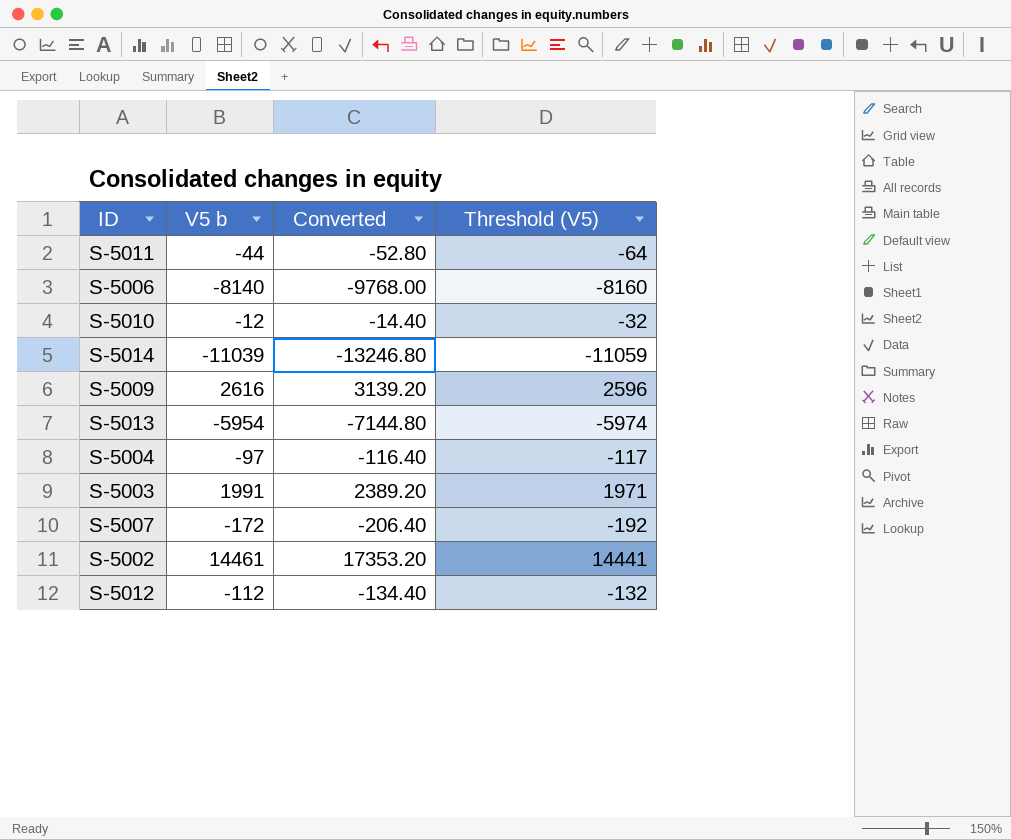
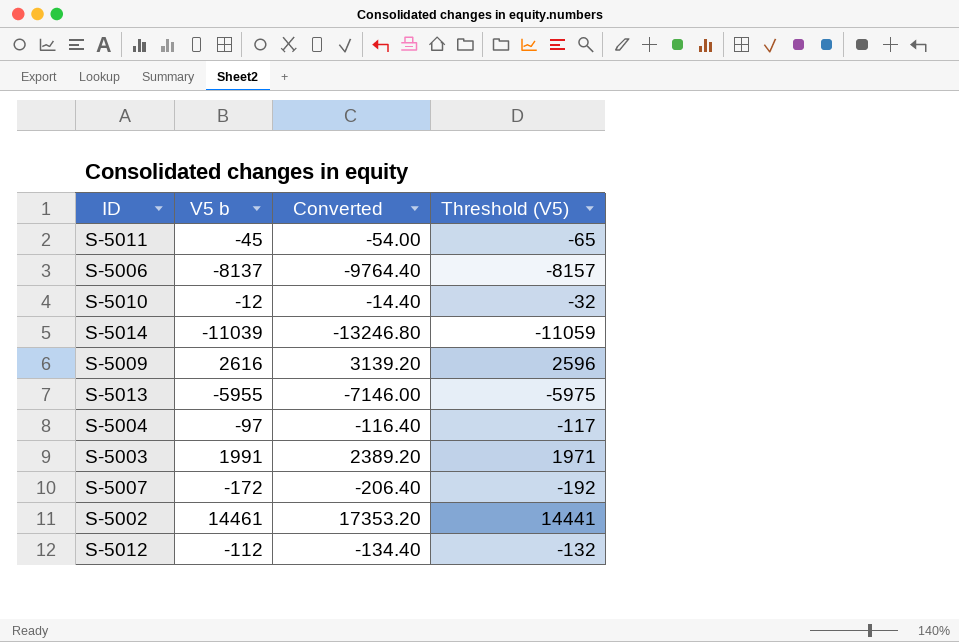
S-5011 | V5 b: -44 -> -45
S-5011 | Converted: -52.80 -> -54.00
S-5011 | Threshold (V5): -64 -> -65
S-5006 | V5 b: -8140 -> -8137
S-5006 | Converted: -9768.00 -> -9764.40
S-5006 | Threshold (V5): -8160 -> -8157
S-5013 | V5 b: -5954 -> -5955
S-5013 | Converted: -7144.80 -> -7146.00
S-5013 | Threshold (V5): -5974 -> -5975

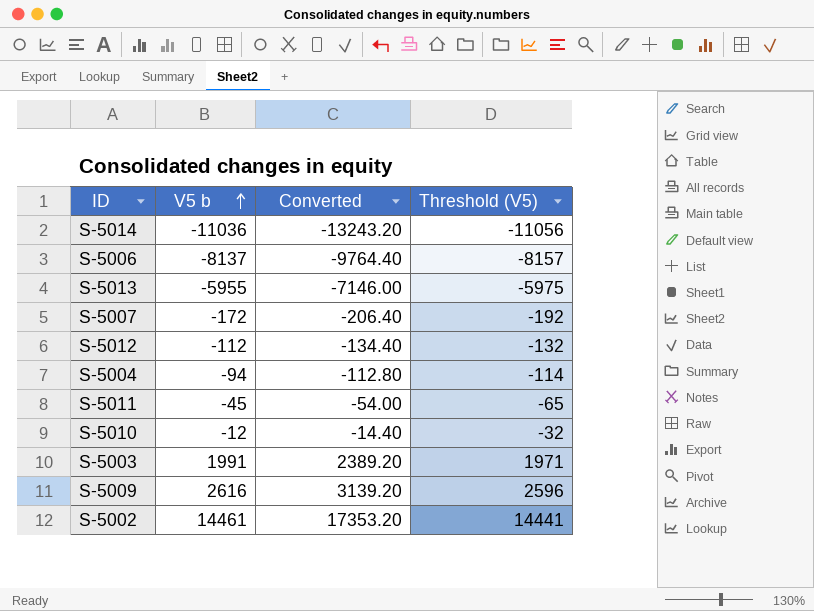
row order: none -> V5 b ascending
S-5014 | V5 b: -11039 -> -11036
S-5014 | Converted: -13246.80 -> -13243.20
S-5014 | Threshold (V5): -11059 -> -11056
S-5004 | V5 b: -97 -> -94
S-5004 | Converted: -116.40 -> -112.80
S-5004 | Threshold (V5): -117 -> -114

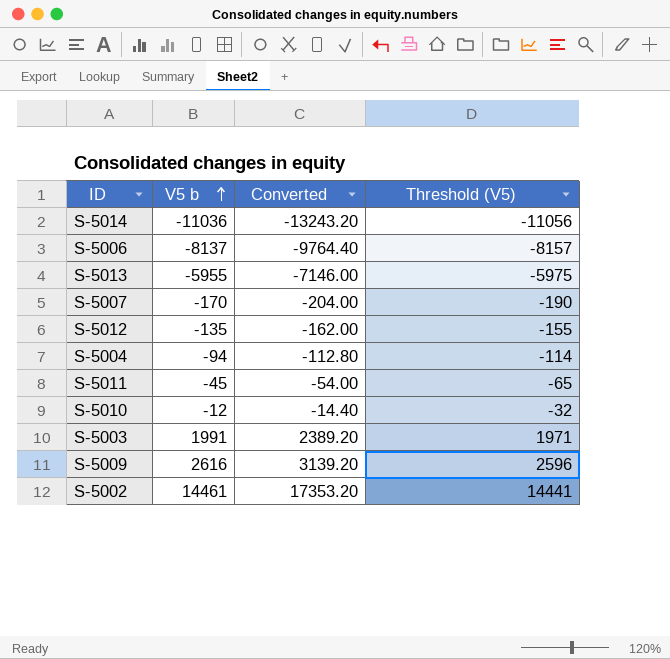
S-5007 | V5 b: -172 -> -170
S-5007 | Converted: -206.40 -> -204.00
S-5007 | Threshold (V5): -192 -> -190
S-5012 | V5 b: -112 -> -135
S-5012 | Converted: -134.40 -> -162.00
S-5012 | Threshold (V5): -132 -> -155

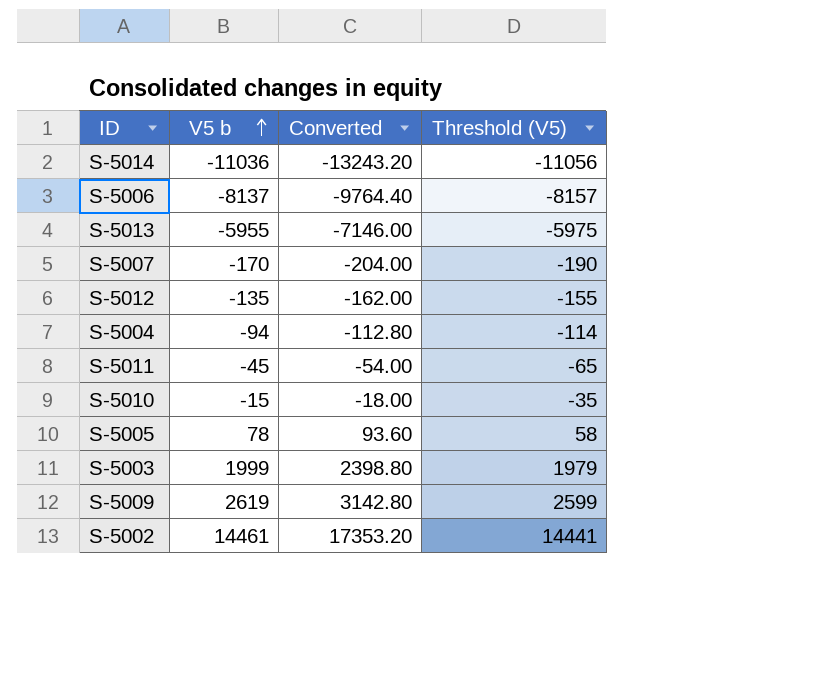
S-5010 | V5 b: -12 -> -15
S-5010 | Converted: -14.40 -> -18.00
S-5010 | Threshold (V5): -32 -> -35
row S-5005: none -> 78 | 93.60 | 58
S-5003 | V5 b: 1991 -> 1999
S-5003 | Converted: 2389.20 -> 2398.80
S-5003 | Threshold (V5): 1971 -> 1979
S-5009 | V5 b: 2616 -> 2619
S-5009 | Converted: 3139.20 -> 3142.80
S-5009 | Threshold (V5): 2596 -> 2599

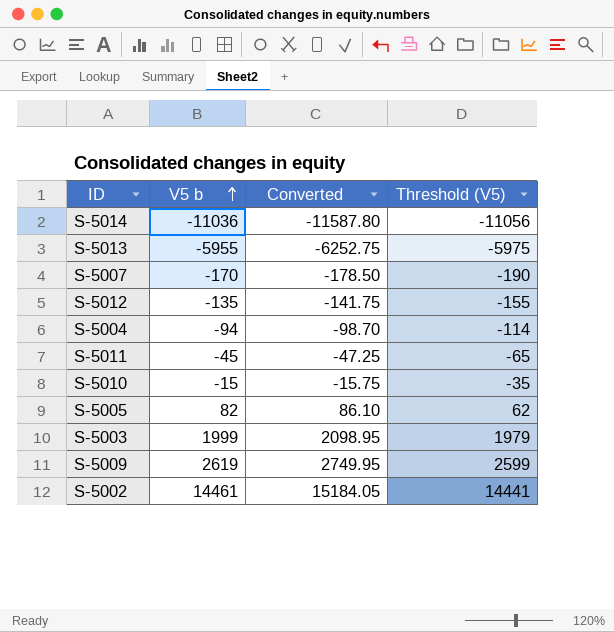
column Converted | formula: [V5 b] * 1.2 -> [V5 b] * 1.05
row S-5006: -8137 | -9764.40 | -8157 -> none
S-5005 | V5 b: 78 -> 82
S-5005 | Threshold (V5): 58 -> 62

